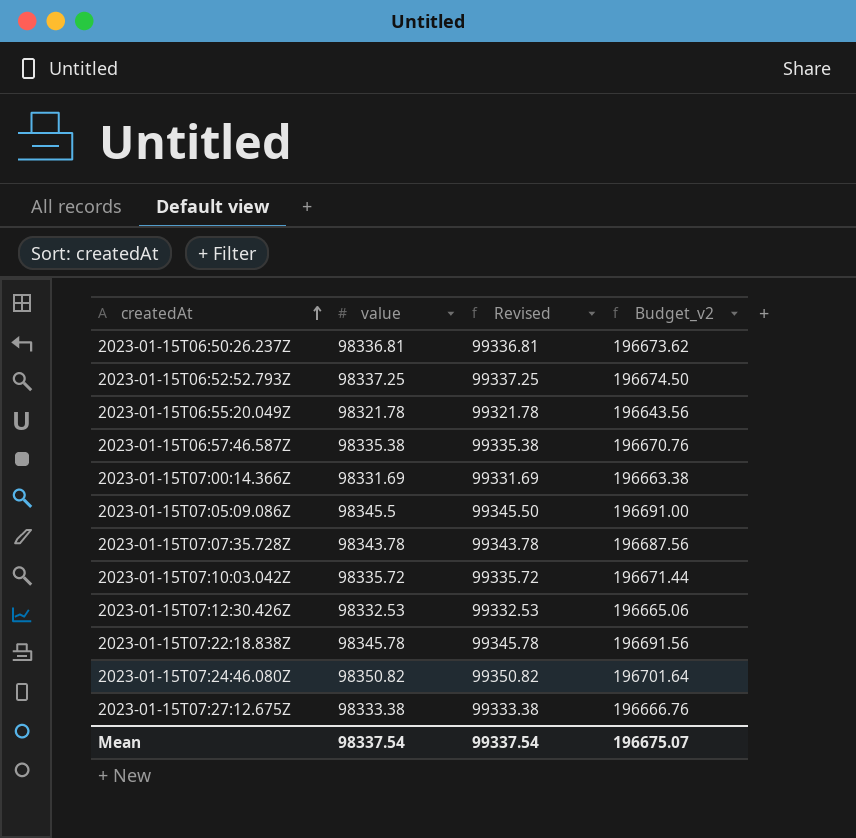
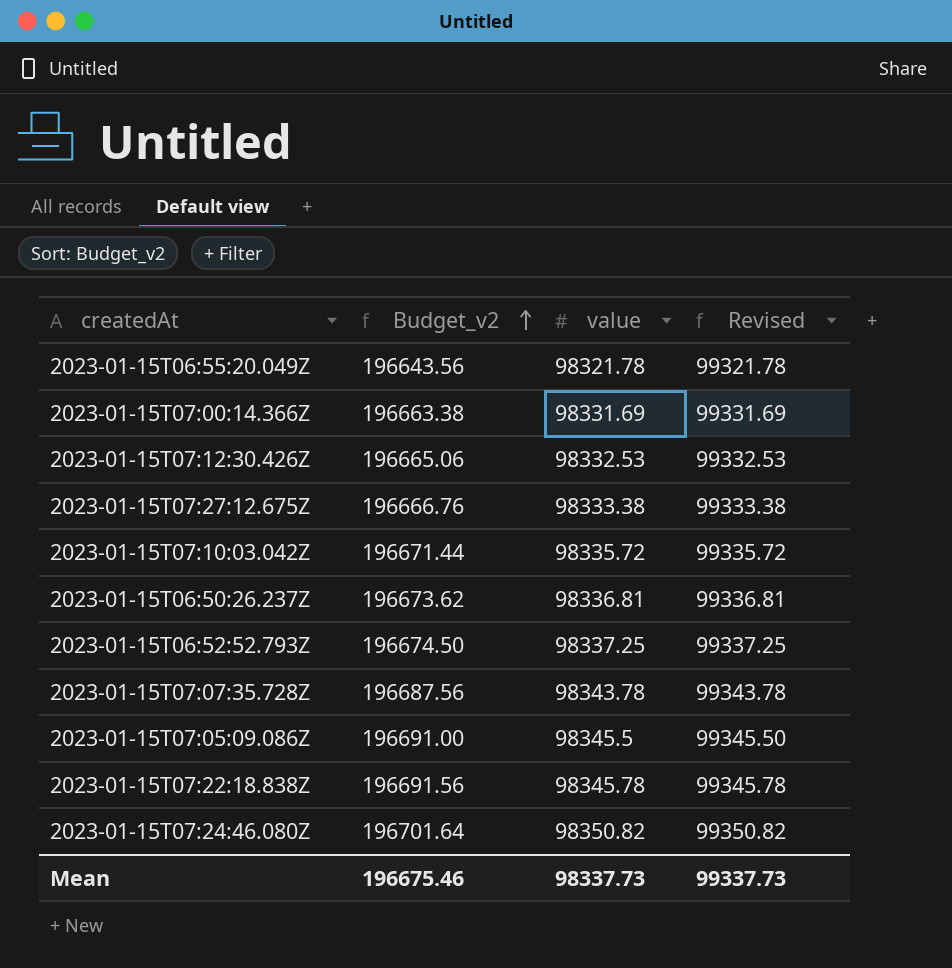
row order: createdAt ascending -> Budget_v2 ascending
column Budget_v2 | position: 4 -> 2
row 2023-01-15T06:57:46.587Z: 98335.38 | 99335.38 | 196670.76 -> none
Mean | Budget_v2: 196675.07 -> 196675.46
Mean | value: 98337.54 -> 98337.73
Mean | Revised: 99337.54 -> 99337.73

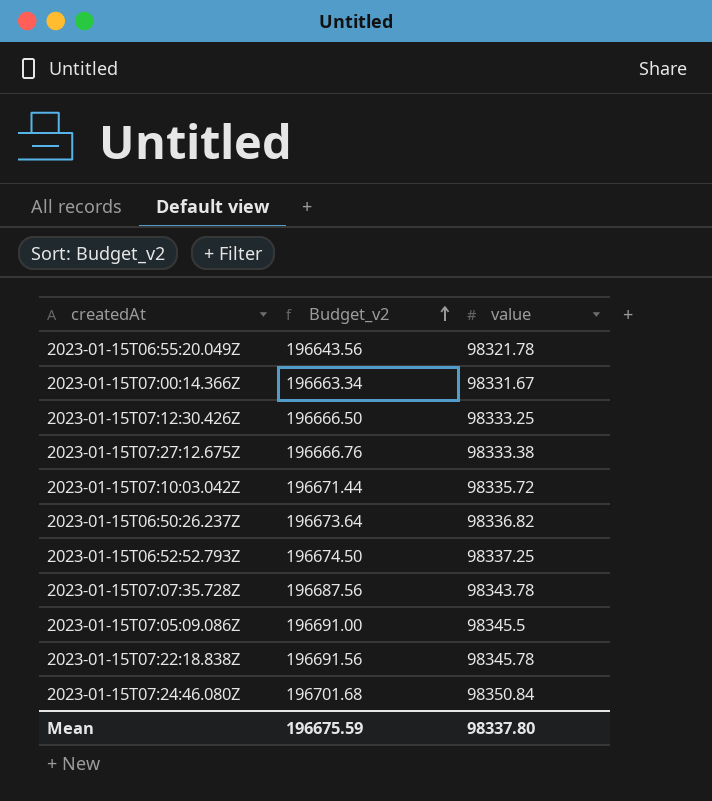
column Revised | formula: [value] + 1000 -> none
2023-01-15T07:00:14.366Z | Budget_v2: 196663.38 -> 196663.34
2023-01-15T07:00:14.366Z | value: 98331.69 -> 98331.67
2023-01-15T07:12:30.426Z | Budget_v2: 196665.06 -> 196666.50
2023-01-15T07:12:30.426Z | value: 98332.53 -> 98333.25
2023-01-15T06:50:26.237Z | Budget_v2: 196673.62 -> 196673.64
2023-01-15T06:50:26.237Z | value: 98336.81 -> 98336.82
2023-01-15T07:24:46.080Z | Budget_v2: 196701.64 -> 196701.68
2023-01-15T07:24:46.080Z | value: 98350.82 -> 98350.84
Mean | Budget_v2: 196675.46 -> 196675.59
Mean | value: 98337.73 -> 98337.80

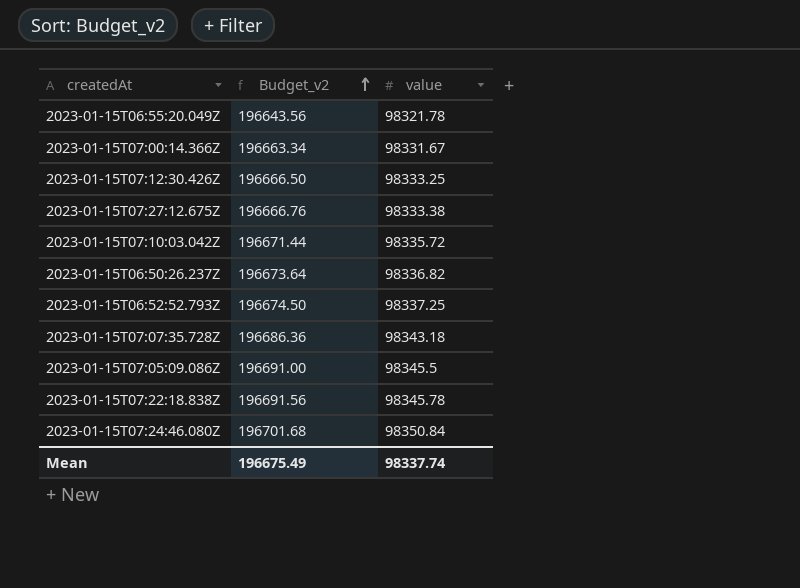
2023-01-15T07:07:35.728Z | Budget_v2: 196687.56 -> 196686.36
2023-01-15T07:07:35.728Z | value: 98343.78 -> 98343.18
Mean | Budget_v2: 196675.59 -> 196675.49
Mean | value: 98337.80 -> 98337.74

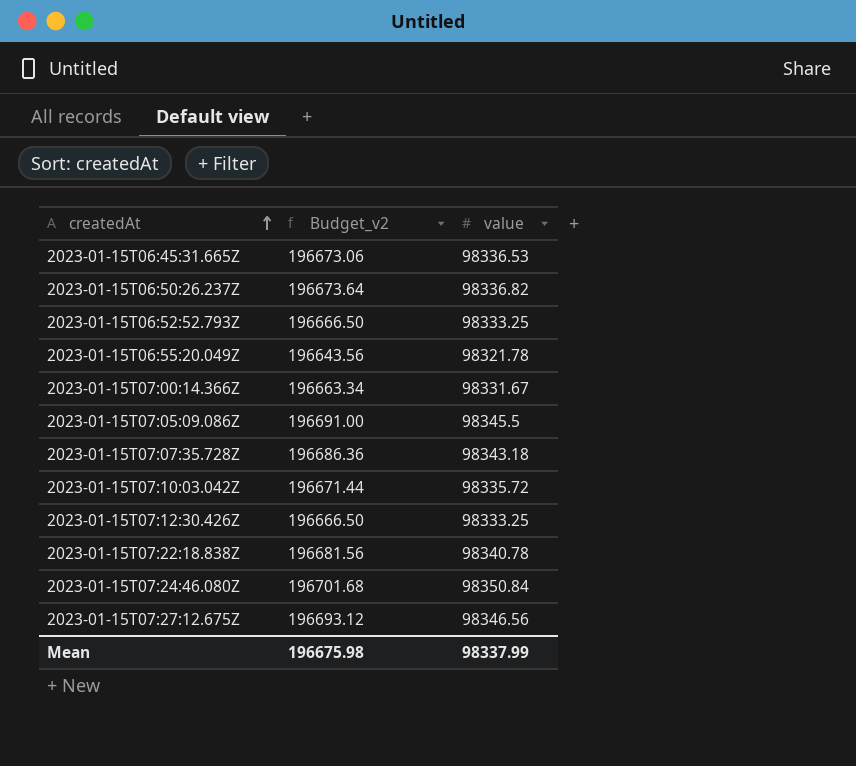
row order: Budget_v2 ascending -> createdAt ascending
row 2023-01-15T06:45:31.665Z: none -> 196673.06 | 98336.53
2023-01-15T06:52:52.793Z | Budget_v2: 196674.50 -> 196666.50
2023-01-15T06:52:52.793Z | value: 98337.25 -> 98333.25
2023-01-15T07:22:18.838Z | Budget_v2: 196691.56 -> 196681.56
2023-01-15T07:22:18.838Z | value: 98345.78 -> 98340.78
2023-01-15T07:27:12.675Z | Budget_v2: 196666.76 -> 196693.12
2023-01-15T07:27:12.675Z | value: 98333.38 -> 98346.56
Mean | Budget_v2: 196675.49 -> 196675.98
Mean | value: 98337.74 -> 98337.99

